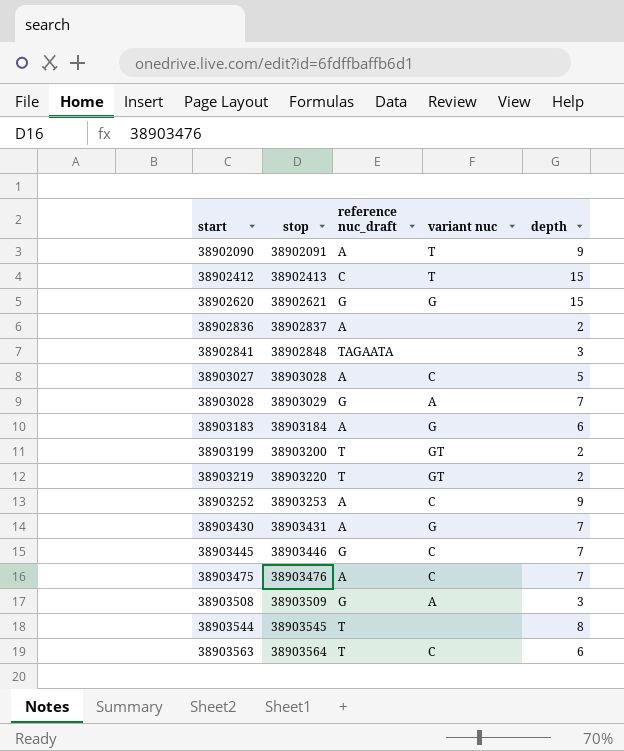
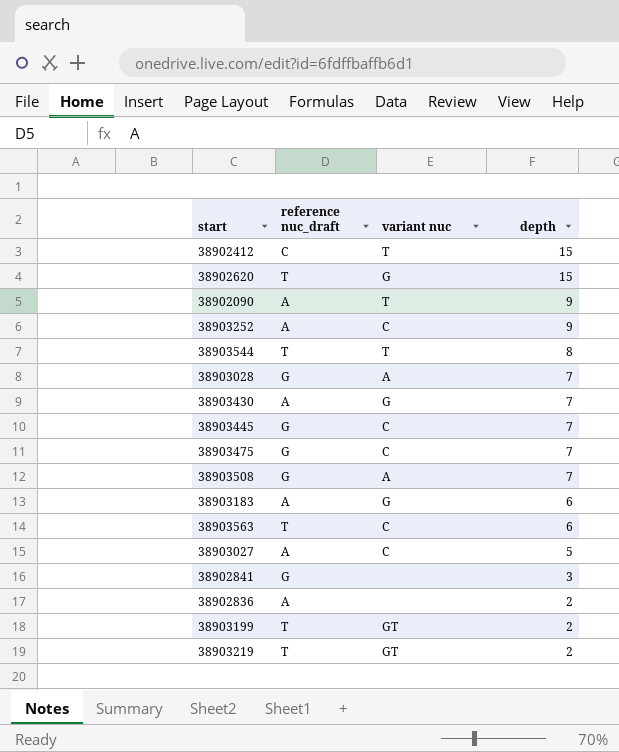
row order: start ascending -> depth descending
column stop | position: 2 -> none
38902620 | reference nuc_draft: G -> T
38903544 | variant nuc: none -> T
38903475 | reference nuc_draft: A -> G
38903508 | depth: 3 -> 7
38902841 | reference nuc_draft: TAGAATA -> G

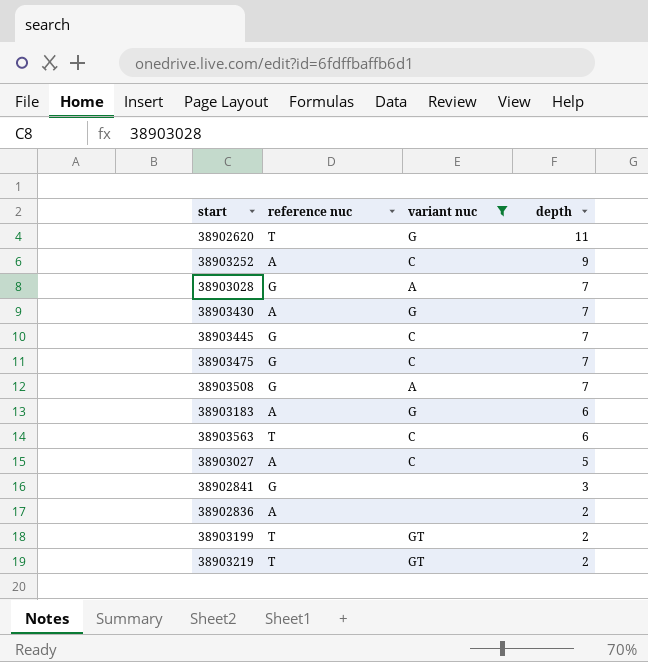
filter: none -> variant nuc != T
column name: reference nuc_draft -> reference nuc
38902620 | depth: 15 -> 11

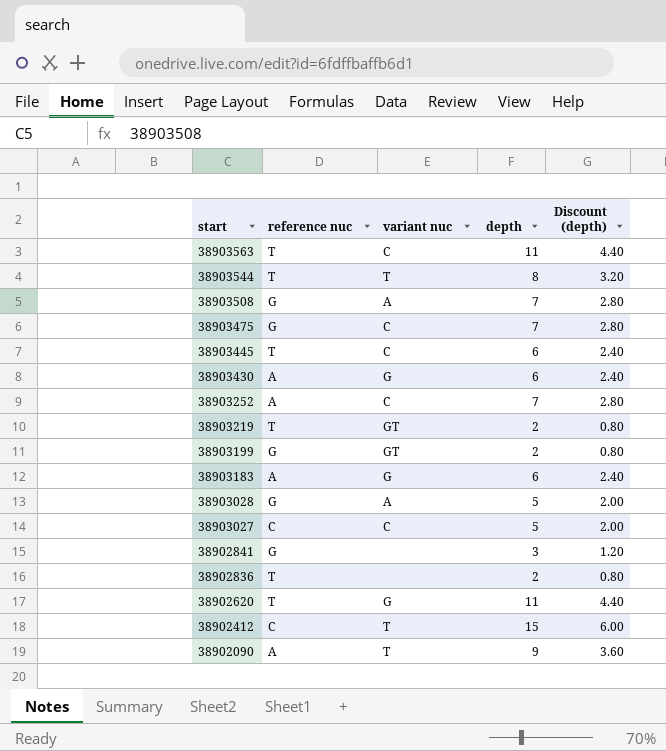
filter: variant nuc != T -> none
row order: depth descending -> start descending
column Discount (depth) | formula: none -> [depth] * 0.4
38903563 | depth: 6 -> 11
38903445 | reference nuc: G -> T
38903445 | depth: 7 -> 6
38903430 | depth: 7 -> 6
38903252 | depth: 9 -> 7
38903199 | reference nuc: T -> G
38903028 | depth: 7 -> 5
38903027 | reference nuc: A -> C
38902836 | reference nuc: A -> T

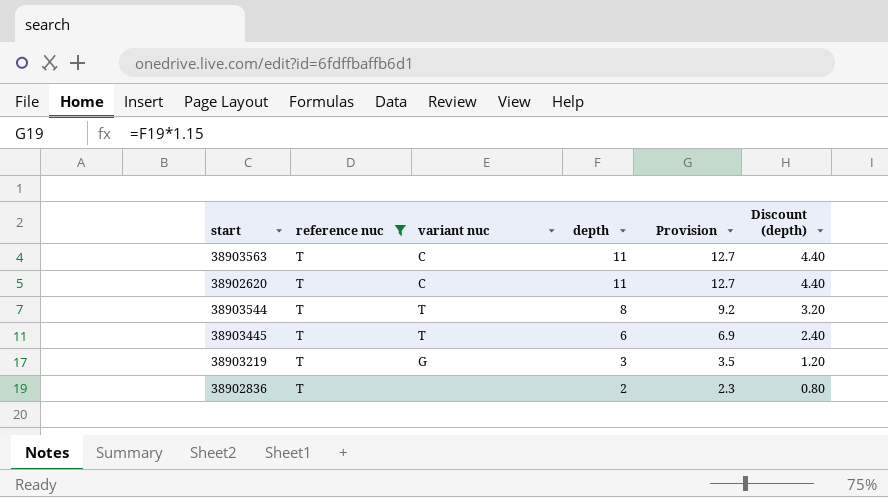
filter: none -> reference nuc = T
row order: start descending -> depth descending
column Provision | formula: none -> [depth] * 1.15
38902620 | variant nuc: G -> C
38903445 | variant nuc: C -> T
38903219 | variant nuc: GT -> G
38903219 | depth: 2 -> 3
38903219 | Discount (depth): 0.80 -> 1.20

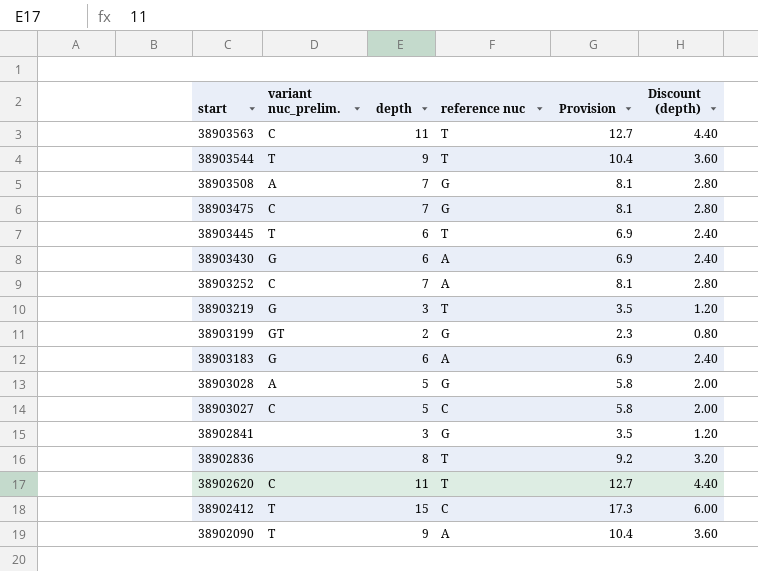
filter: reference nuc = T -> none
row order: depth descending -> start descending
column name: variant nuc -> variant nuc_prelim.
column reference nuc | position: 2 -> 4
38903544 | depth: 8 -> 9
38903544 | Provision: 9.2 -> 10.4
38903544 | Discount (depth): 3.20 -> 3.60
38902836 | depth: 2 -> 8
38902836 | Provision: 2.3 -> 9.2
38902836 | Discount (depth): 0.80 -> 3.20

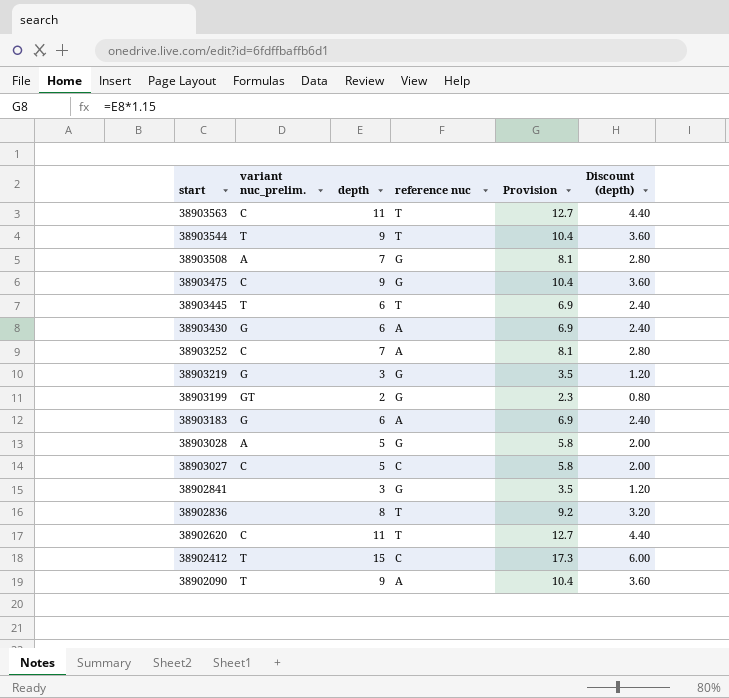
38903475 | depth: 7 -> 9
38903475 | Provision: 8.1 -> 10.4
38903475 | Discount (depth): 2.80 -> 3.60
38903219 | reference nuc: T -> G

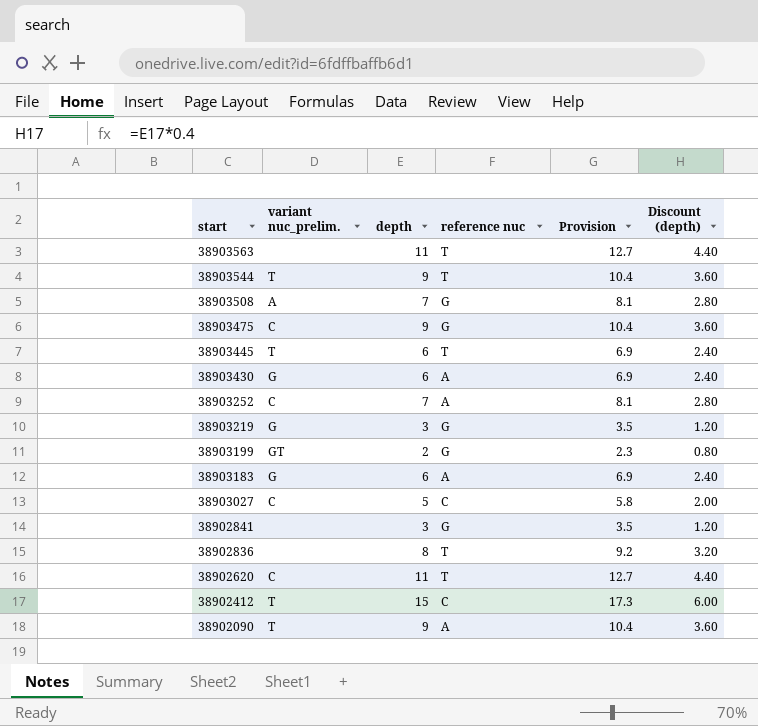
row 38903028: A | 5 | G | 5.8 | 2.00 -> none
38903563 | variant nuc_prelim.: C -> none

